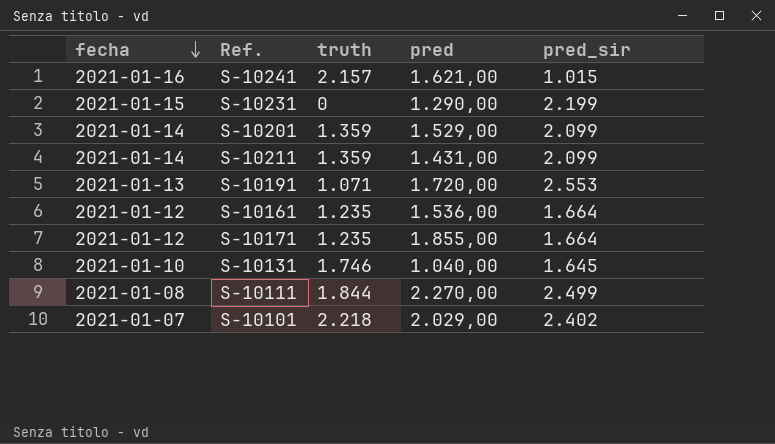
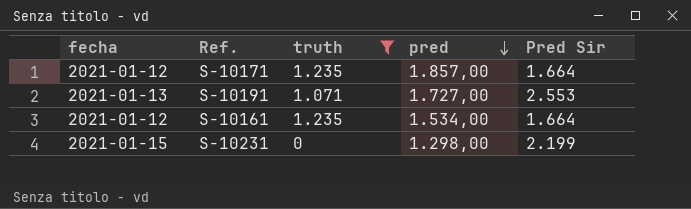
filter: none -> truth <= 1.235
row order: fecha descending -> pred descending
column name: pred_sir -> Pred Sir
S-10171 | pred: 1.855,00 -> 1.857,00
S-10191 | pred: 1.720,00 -> 1.727,00
S-10161 | pred: 1.536,00 -> 1.534,00
S-10231 | pred: 1.290,00 -> 1.298,00

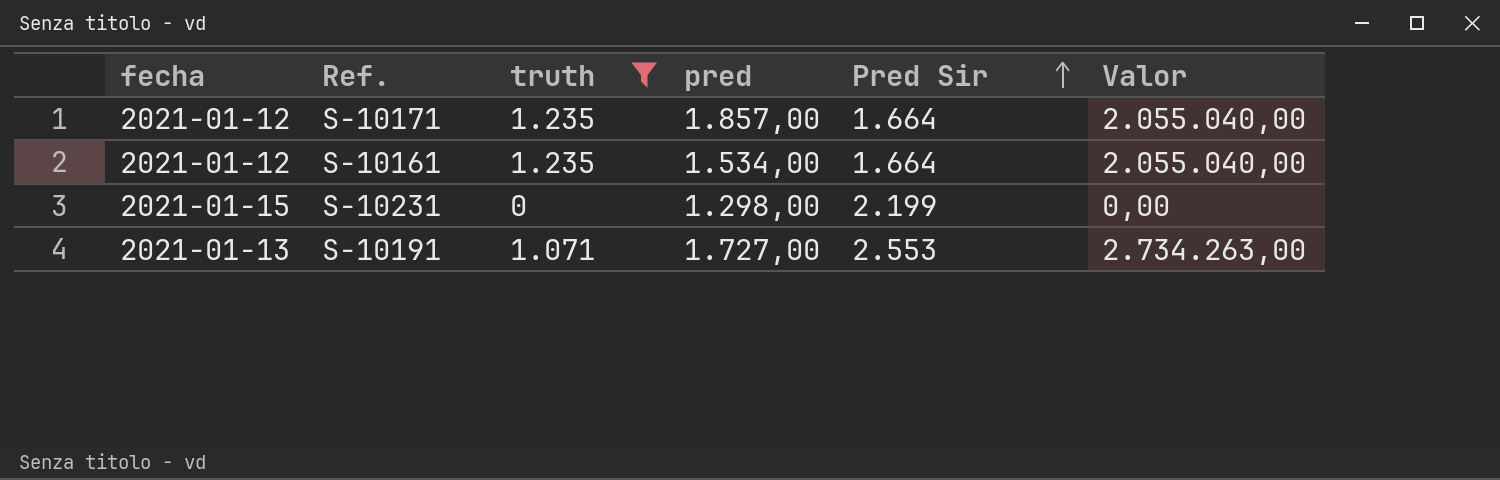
row order: pred descending -> Pred Sir ascending
column Valor | formula: none -> [truth] * [Pred Sir]

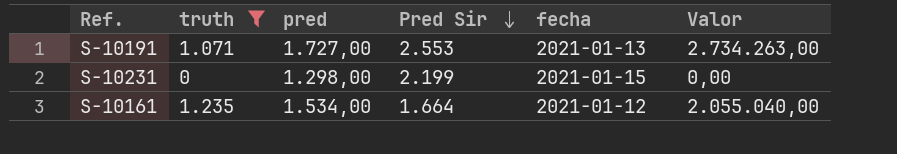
row order: Pred Sir ascending -> Pred Sir descending
column fecha | position: 1 -> 5
row S-10171: 2021-01-12 | 1.235 | 1.857,00 | 1.664 | 2.055.040,00 -> none

